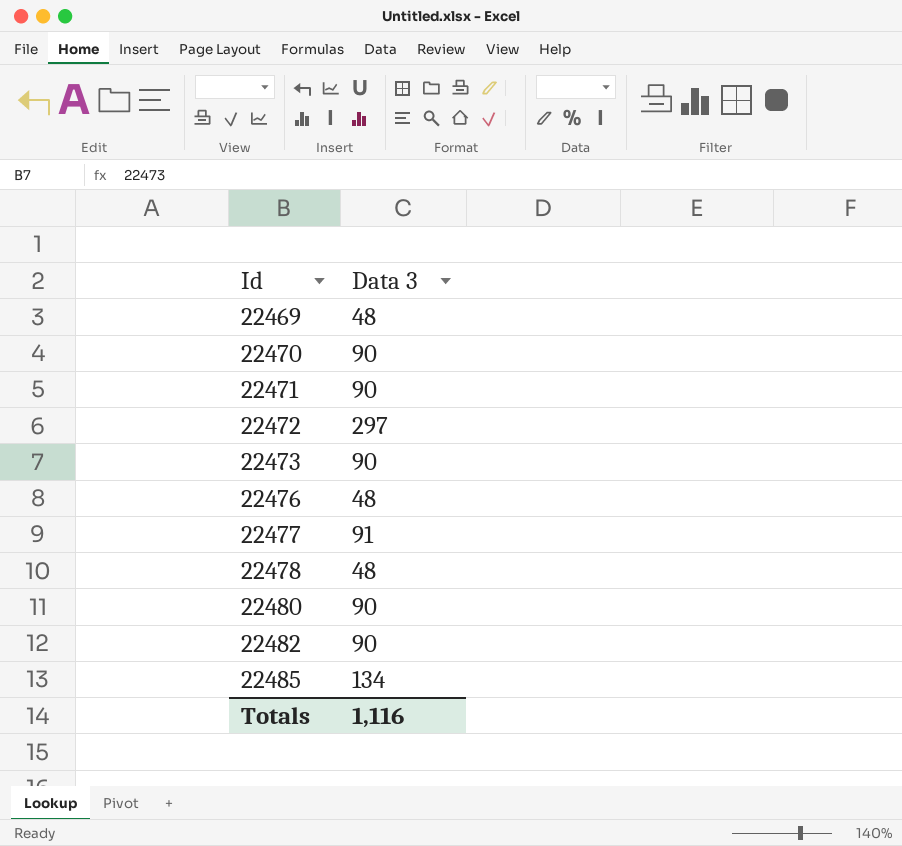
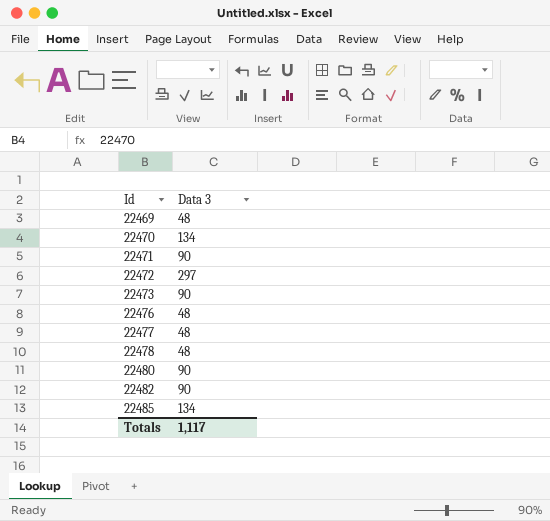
22470 | Data 3: 90 -> 134
22477 | Data 3: 91 -> 48
Totals | Data 3: 1,116 -> 1,117

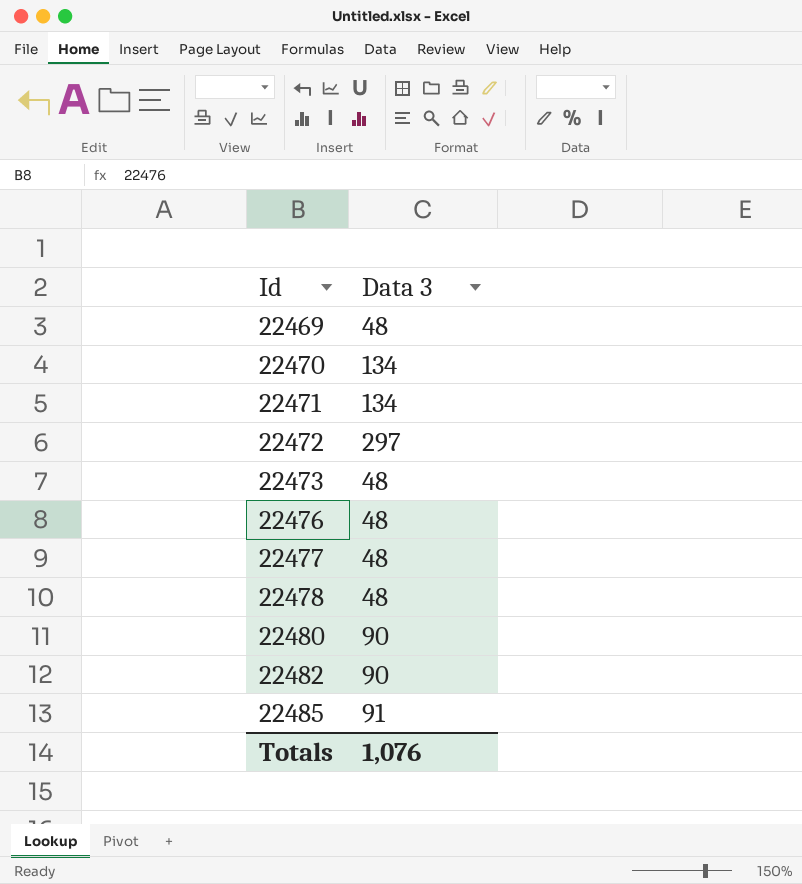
22471 | Data 3: 90 -> 134
22473 | Data 3: 90 -> 48
22485 | Data 3: 134 -> 91
Totals | Data 3: 1,117 -> 1,076

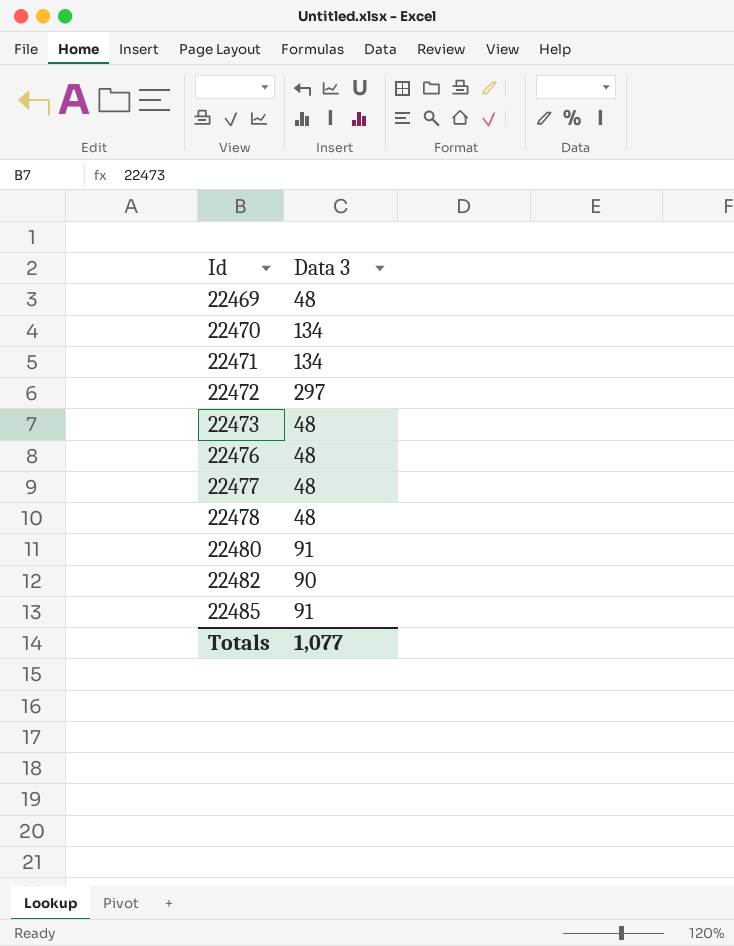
22480 | Data 3: 90 -> 91
Totals | Data 3: 1,076 -> 1,077

